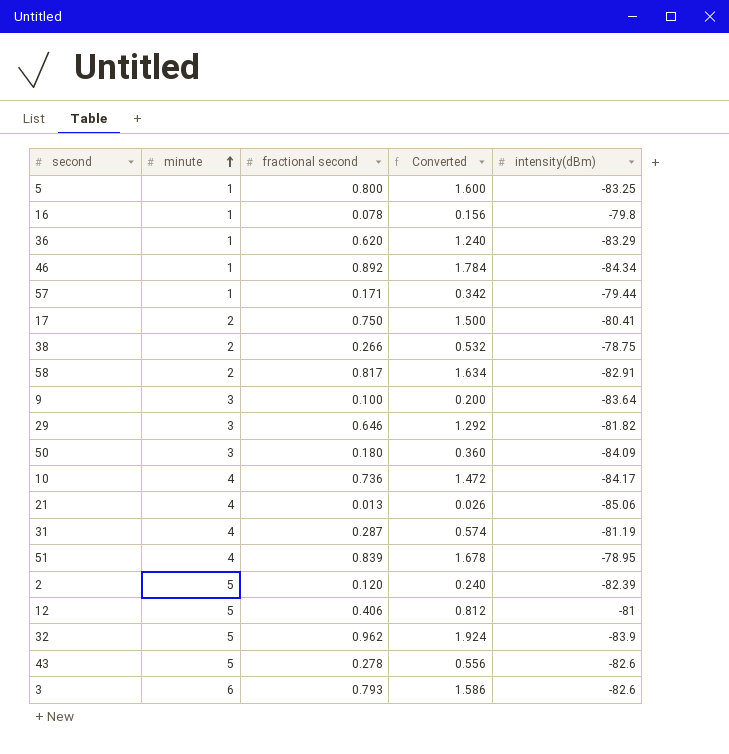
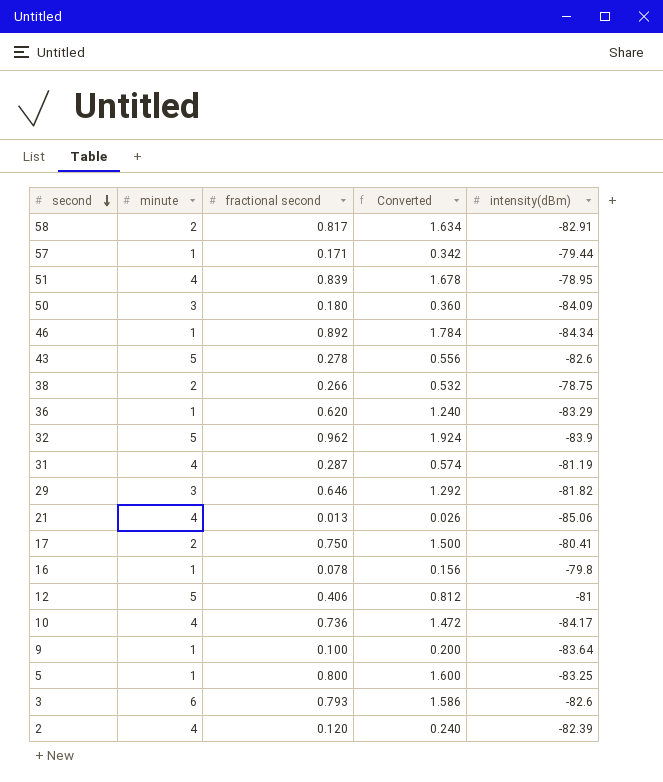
row order: minute ascending -> second descending
9 | minute: 3 -> 1
2 | minute: 5 -> 4

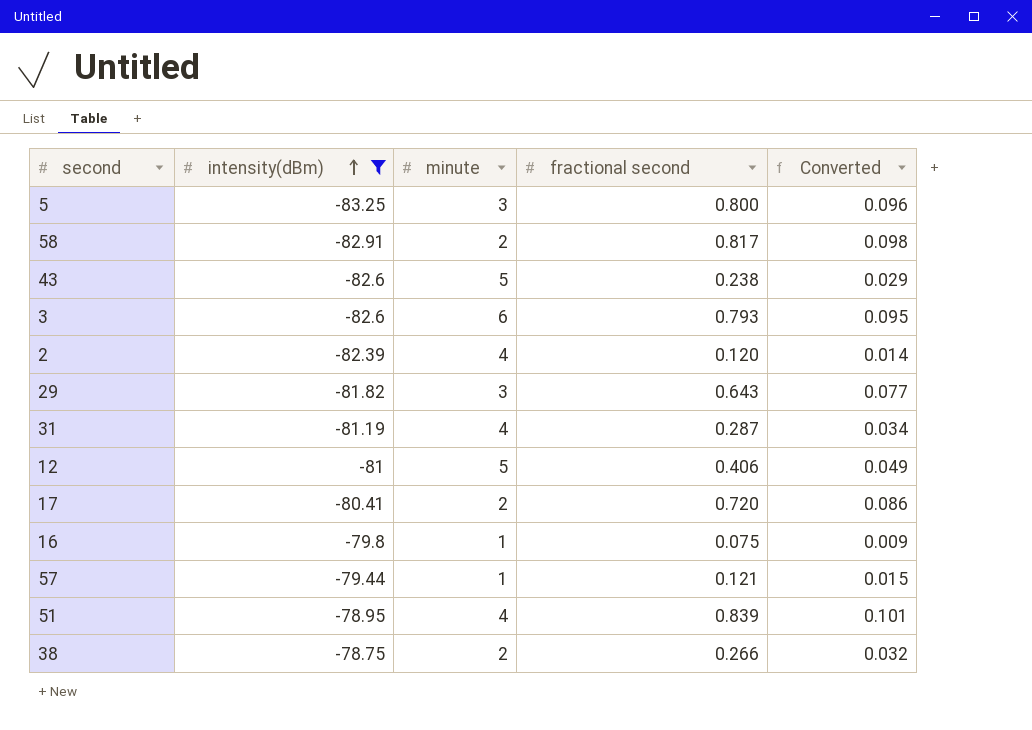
filter: none -> intensity(dBm) >= -83.25
row order: second descending -> intensity(dBm) ascending
column intensity(dBm) | position: 5 -> 2
column Converted | formula: [fractional second] * 2 -> [fractional second] * 0.12
5 | minute: 1 -> 3
43 | fractional second: 0.278 -> 0.238
29 | fractional second: 0.646 -> 0.643
17 | fractional second: 0.750 -> 0.720
16 | fractional second: 0.078 -> 0.075
57 | fractional second: 0.171 -> 0.121

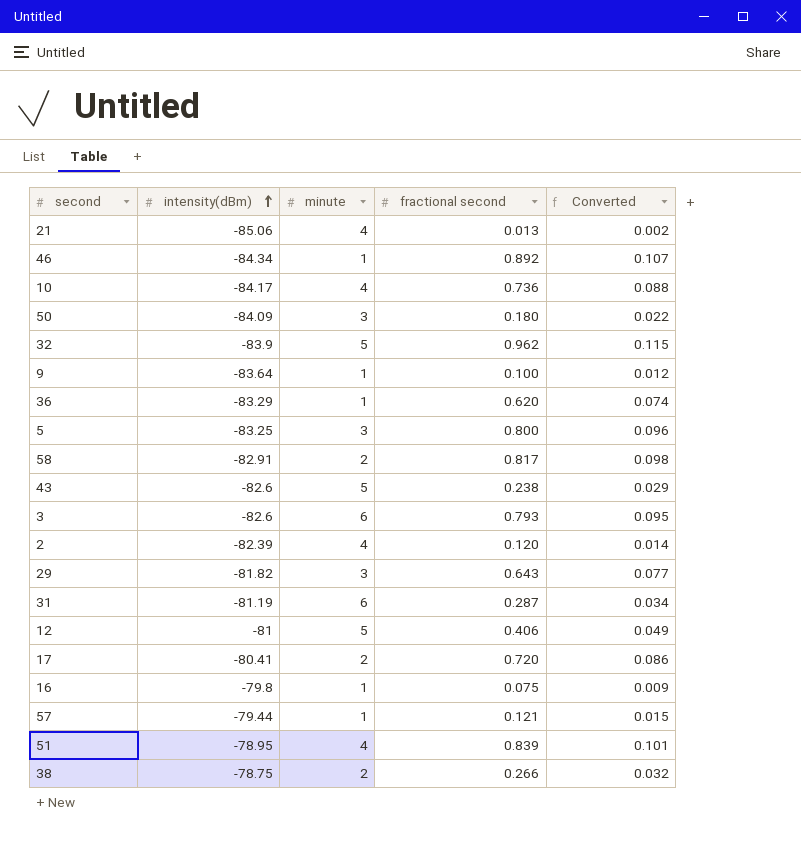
filter: intensity(dBm) >= -83.25 -> none
31 | minute: 4 -> 6

